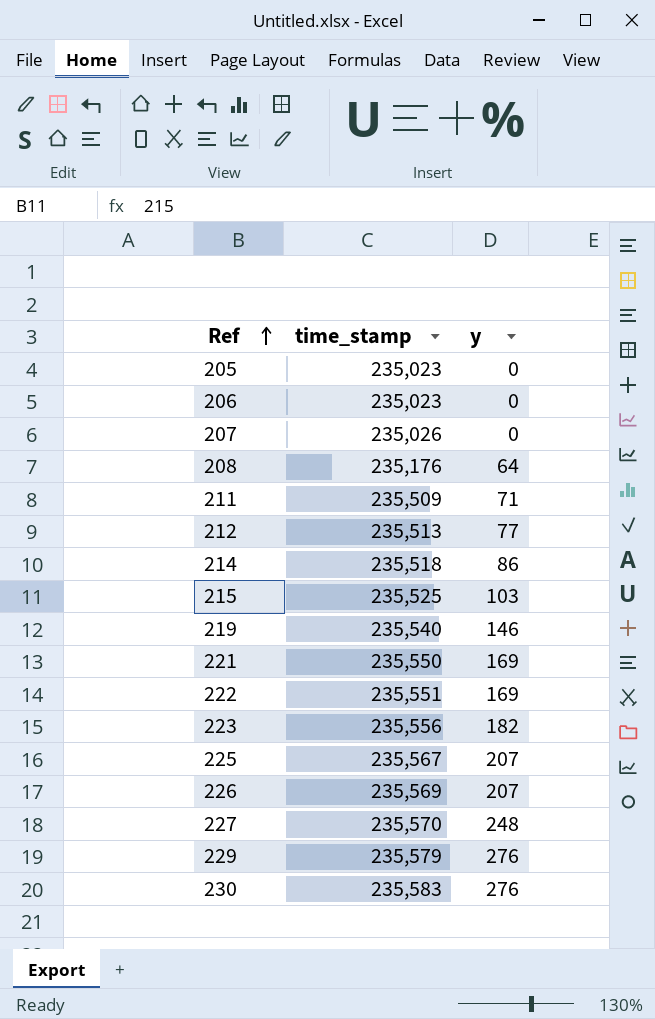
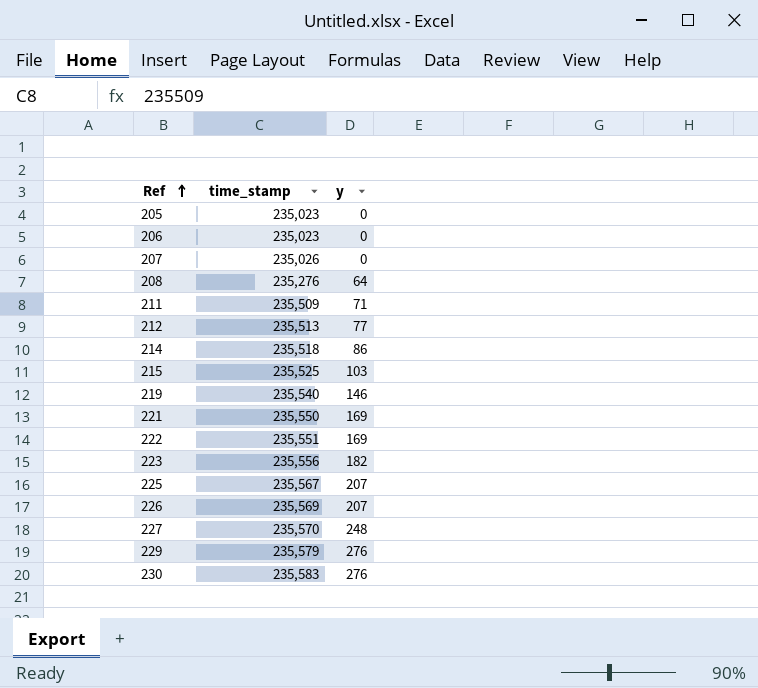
208 | time_stamp: 235,176 -> 235,276

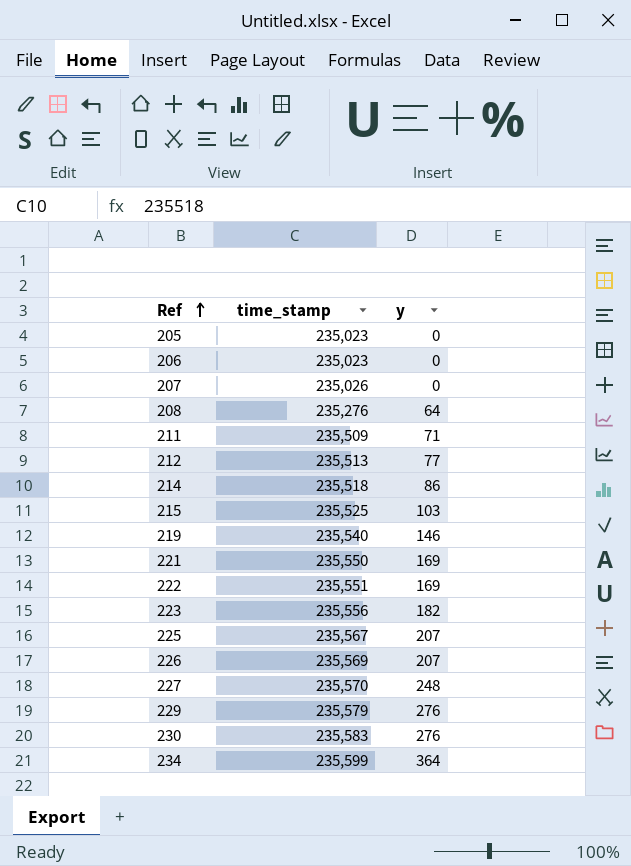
row 234: none -> 235,599 | 364

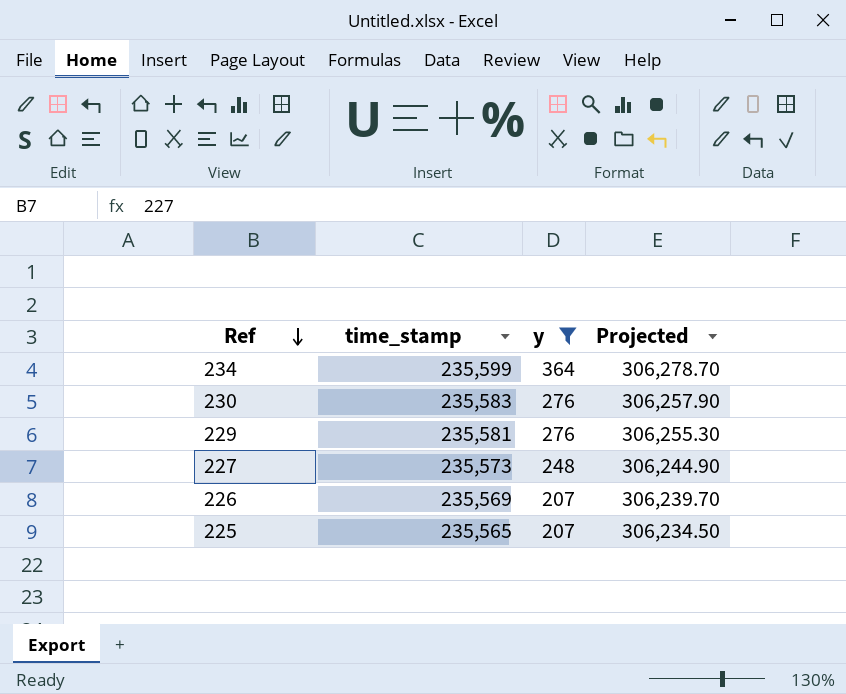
filter: none -> y >= 207
row order: Ref ascending -> Ref descending
column Projected | formula: none -> [time_stamp] * 1.3
229 | time_stamp: 235,579 -> 235,581
227 | time_stamp: 235,570 -> 235,573
225 | time_stamp: 235,567 -> 235,565

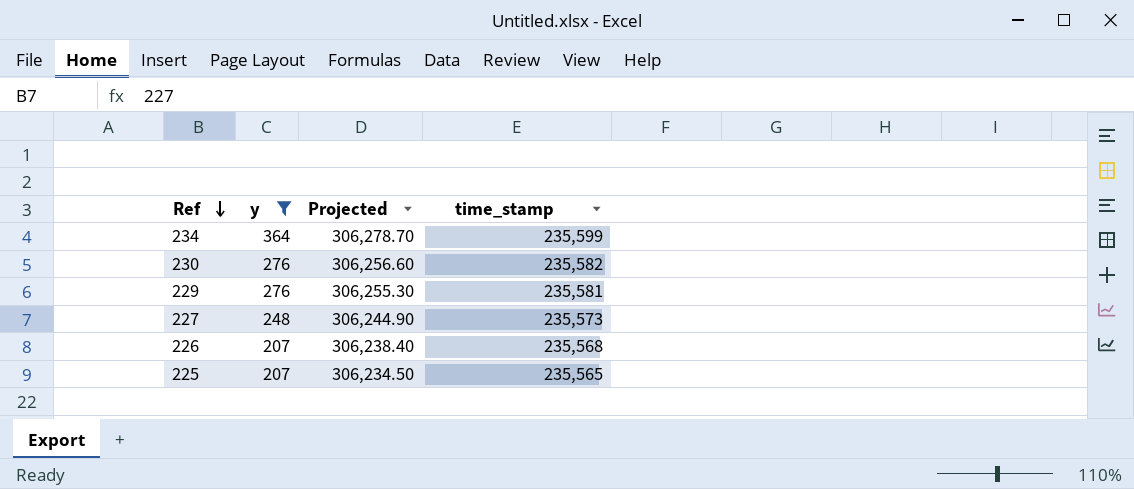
column time_stamp | position: 2 -> 4
230 | Projected: 306,257.90 -> 306,256.60
230 | time_stamp: 235,583 -> 235,582
226 | Projected: 306,239.70 -> 306,238.40
226 | time_stamp: 235,569 -> 235,568

